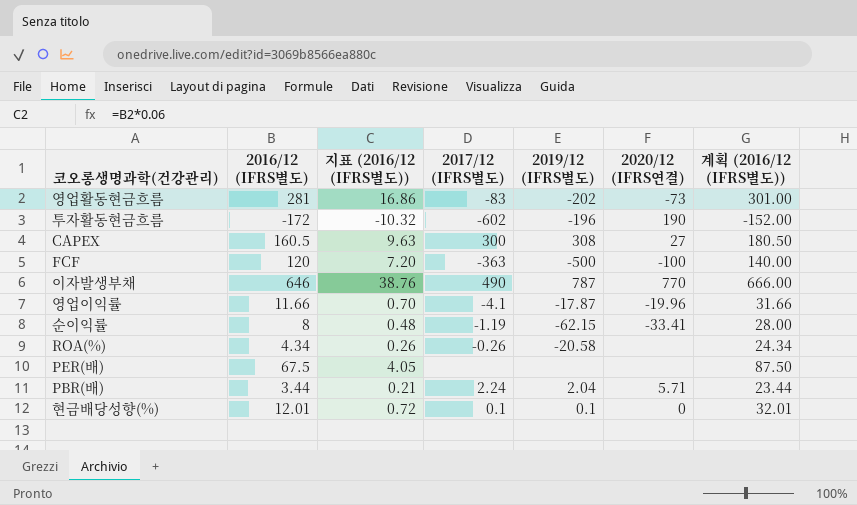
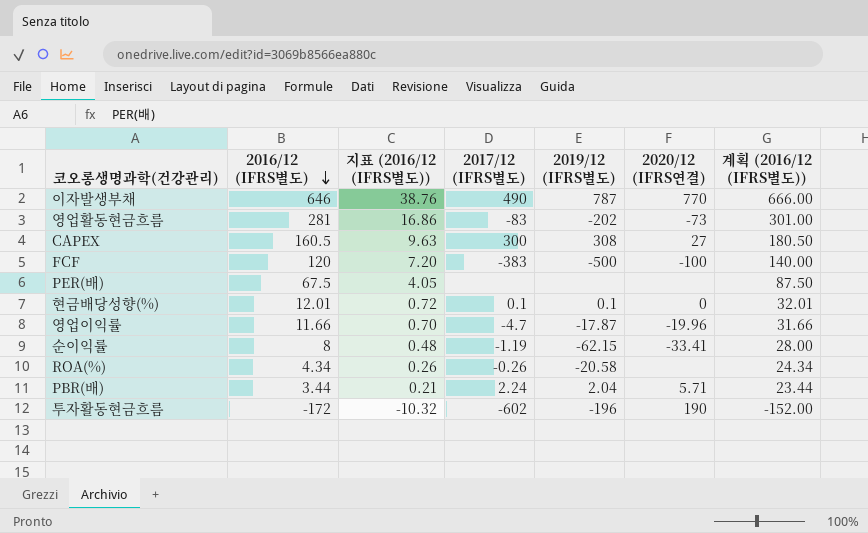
row order: none -> 2016/12 (IFRS별도) descending
FCF | 2017/12 (IFRS별도): -363 -> -383
영업이익률 | 2017/12 (IFRS별도): -4.1 -> -4.7

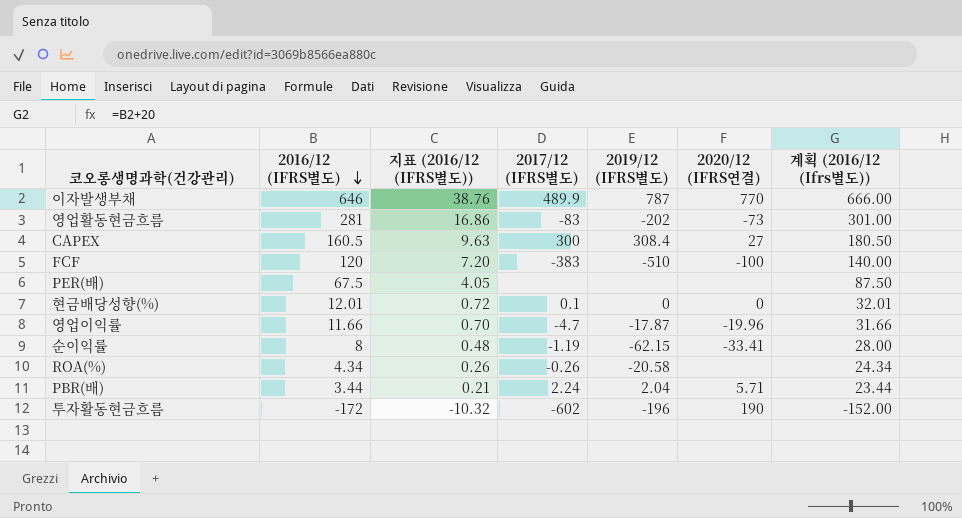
column name: 계획 (2016/12 (IFRS별도)) -> 계획 (2016/12 (Ifrs별도))
이자발생부채 | 2017/12 (IFRS별도): 490 -> 489.9
CAPEX | 2019/12 (IFRS별도): 308 -> 308.4
FCF | 2019/12 (IFRS별도): -500 -> -510
현금배당성향(%) | 2019/12 (IFRS별도): 0.1 -> 0

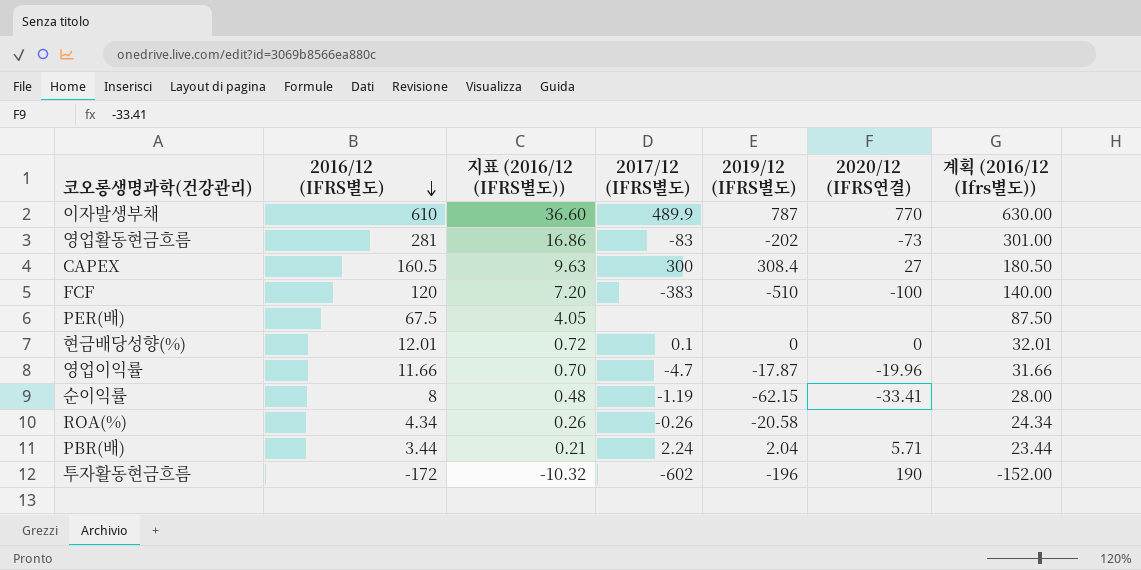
이자발생부채 | 2016/12 (IFRS별도): 646 -> 610
이자발생부채 | 지표 (2016/12 (IFRS별도)): 38.76 -> 36.60
이자발생부채 | 계획 (2016/12 (Ifrs별도)): 666.00 -> 630.00

